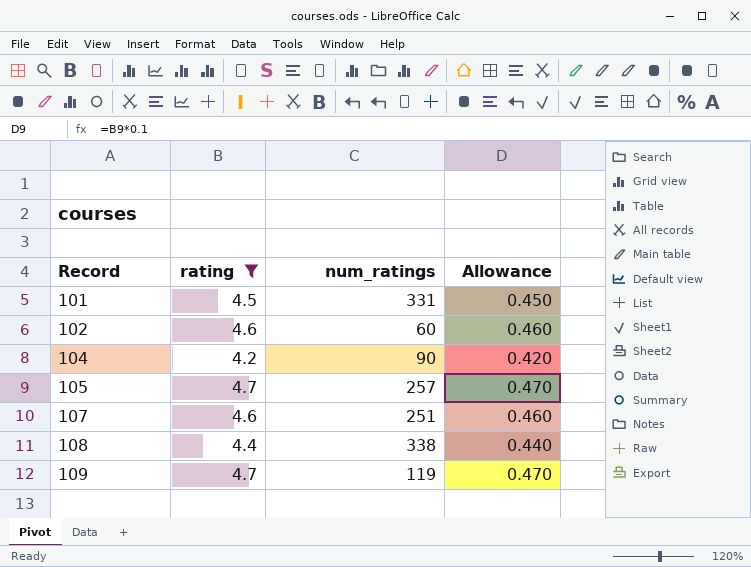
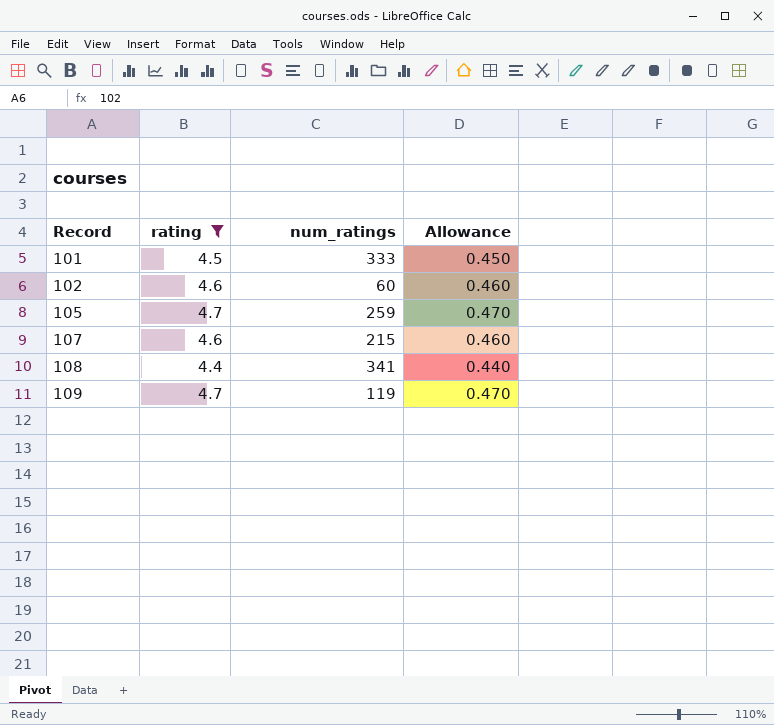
row 104: 4.2 | 90 | 0.420 -> none
101 | num_ratings: 331 -> 333
105 | num_ratings: 257 -> 259
107 | num_ratings: 251 -> 215
108 | num_ratings: 338 -> 341

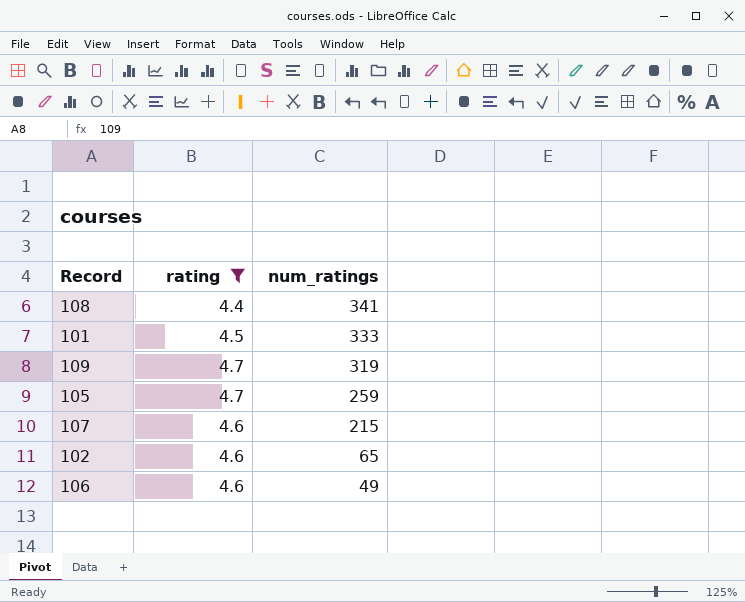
row order: Record ascending -> num_ratings descending
column Allowance | formula: [rating] * 0.1 -> none
109 | num_ratings: 119 -> 319
102 | num_ratings: 60 -> 65
row 106: none -> 4.6 | 49

